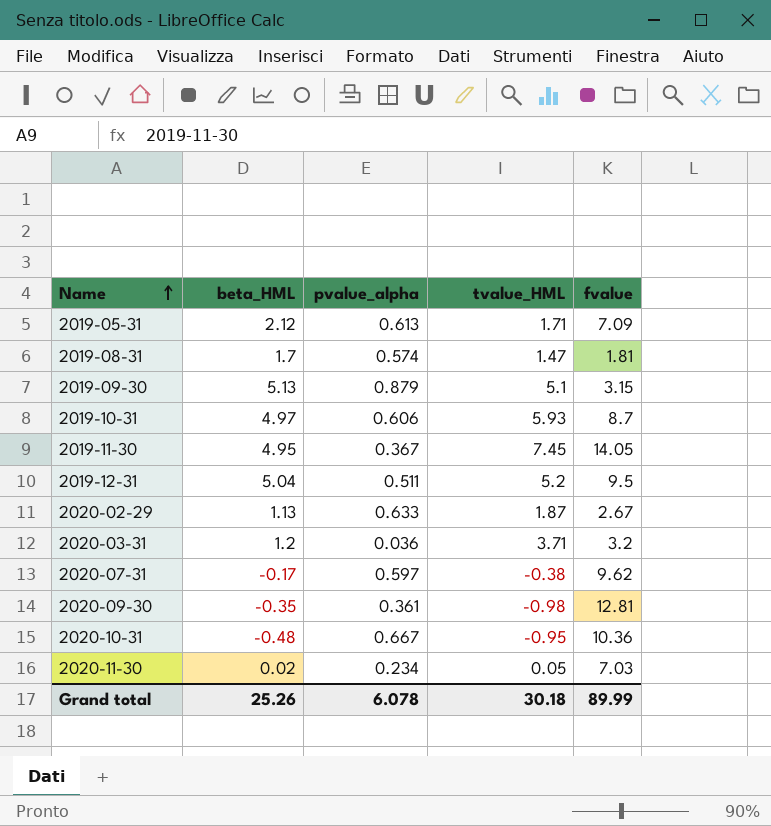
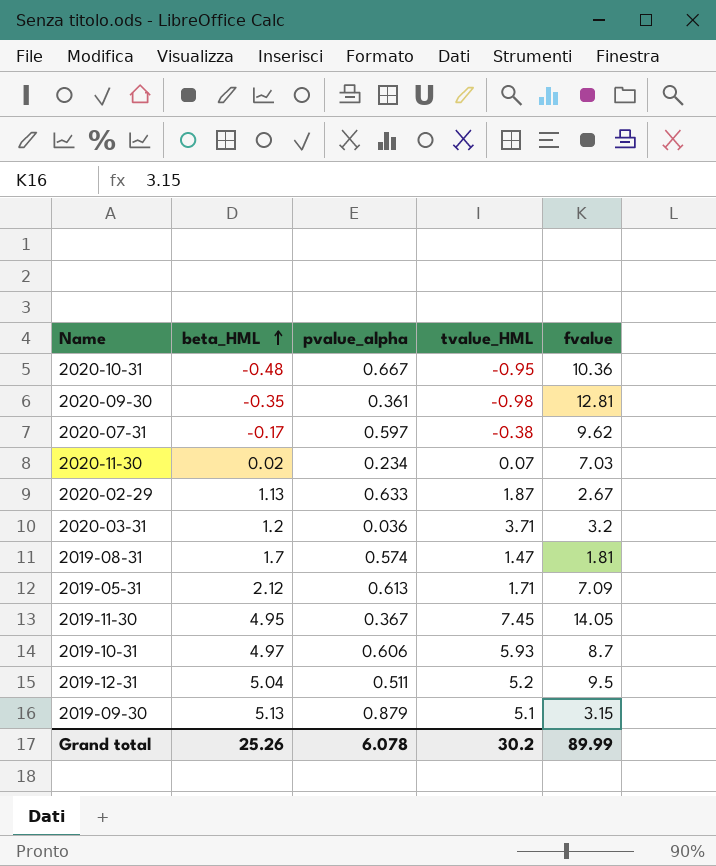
row order: Name ascending -> beta_HML ascending
2020-11-30 | tvalue_HML: 0.05 -> 0.07
Grand total | tvalue_HML: 30.18 -> 30.2

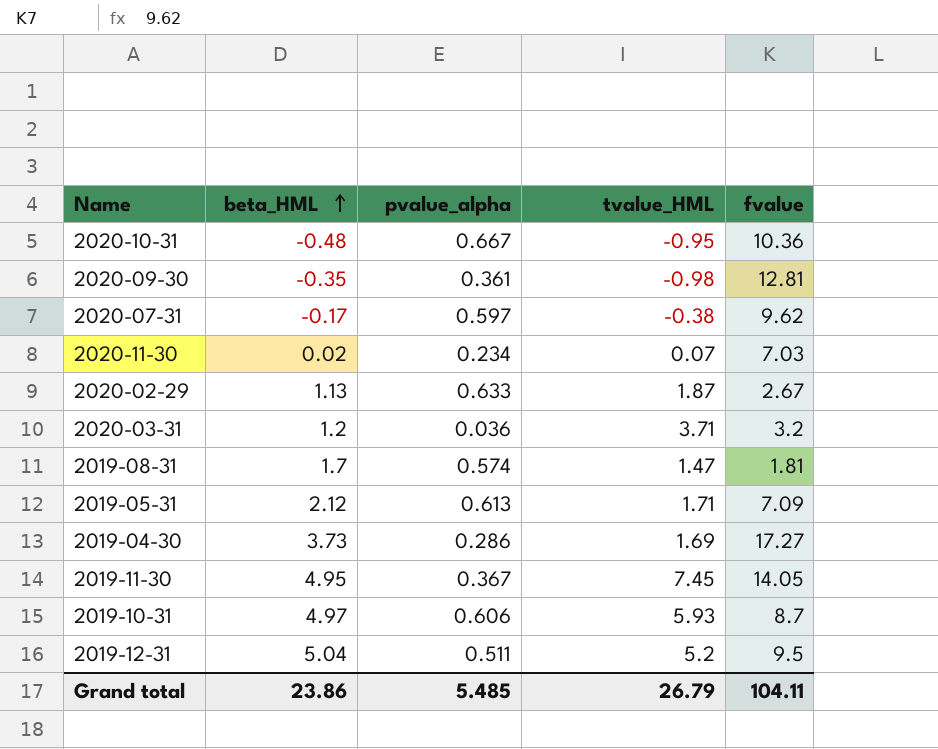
row 2019-09-30: 5.13 | 0.879 | 5.1 | 3.15 -> none
row 2019-04-30: none -> 3.73 | 0.286 | 1.69 | 17.27
Grand total | beta_HML: 25.26 -> 23.86
Grand total | pvalue_alpha: 6.078 -> 5.485
Grand total | tvalue_HML: 30.2 -> 26.79
Grand total | fvalue: 89.99 -> 104.11

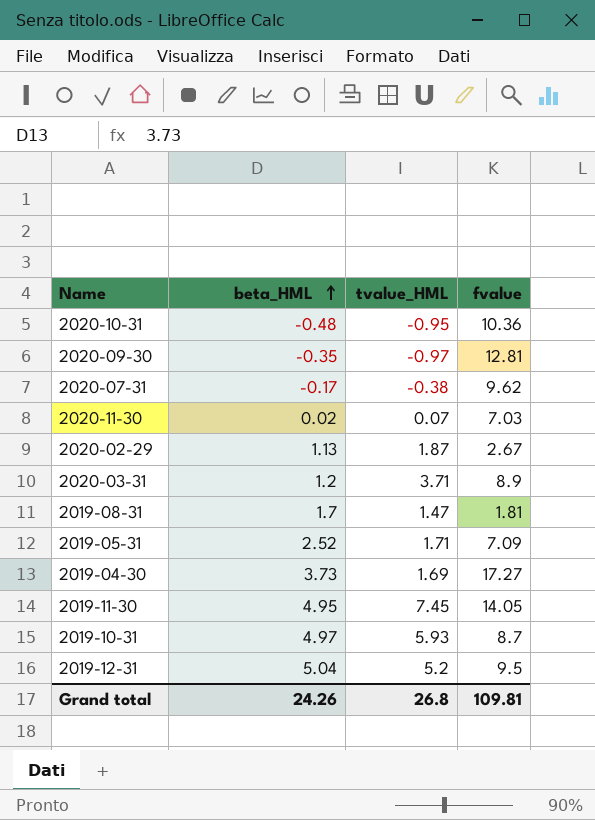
column pvalue_alpha | position: 3 -> none
2020-09-30 | tvalue_HML: -0.98 -> -0.97
2020-03-31 | fvalue: 3.2 -> 8.9
2019-05-31 | beta_HML: 2.12 -> 2.52
Grand total | beta_HML: 23.86 -> 24.26
Grand total | tvalue_HML: 26.79 -> 26.8
Grand total | fvalue: 104.11 -> 109.81

